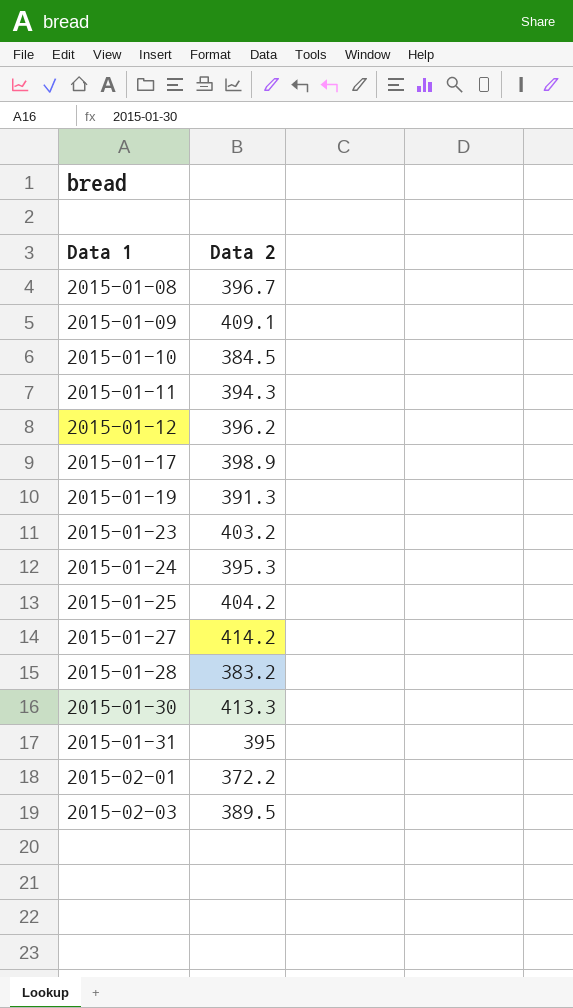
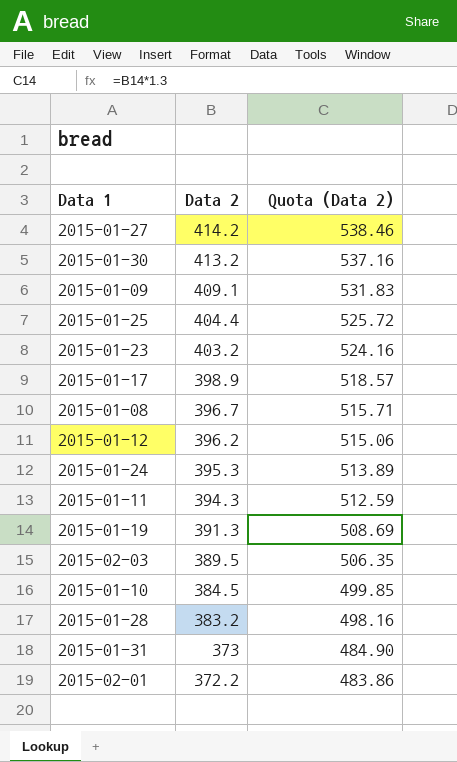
row order: Data 1 ascending -> Data 2 descending
column Quota (Data 2) | formula: none -> [Data 2] * 1.3
2015-01-30 | Data 2: 413.3 -> 413.2
2015-01-25 | Data 2: 404.2 -> 404.4
2015-01-31 | Data 2: 395 -> 373

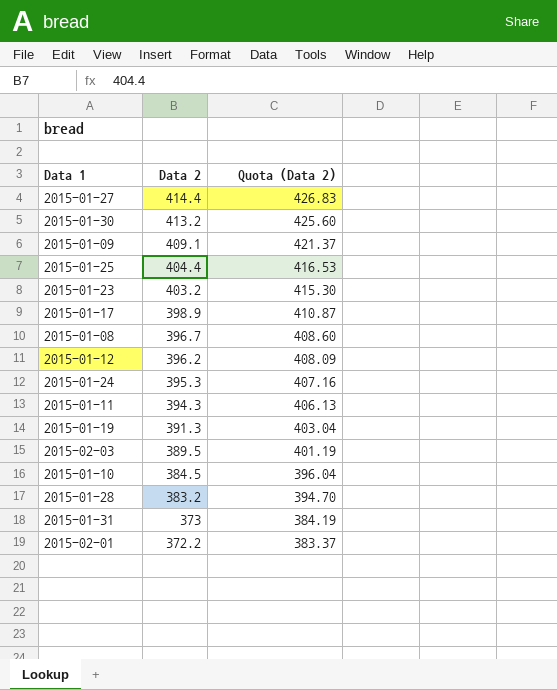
column Quota (Data 2) | formula: [Data 2] * 1.3 -> [Data 2] * 1.03
2015-01-27 | Data 2: 414.2 -> 414.4

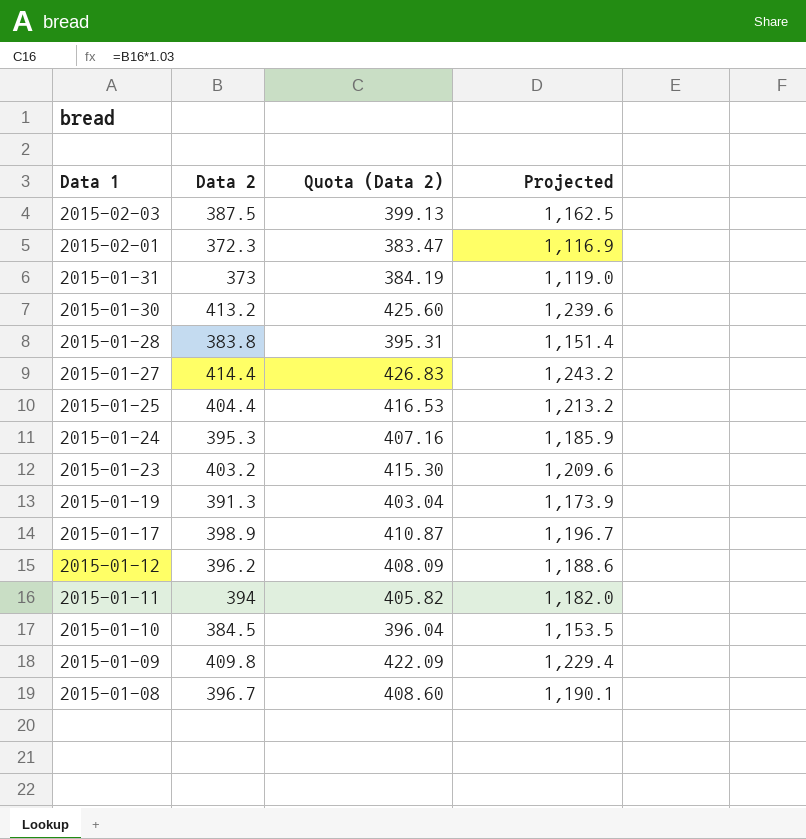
row order: Data 2 descending -> Data 1 descending
column Projected | formula: none -> [Data 2] * 3
2015-02-03 | Data 2: 389.5 -> 387.5
2015-02-03 | Quota (Data 2): 401.19 -> 399.13
2015-02-01 | Data 2: 372.2 -> 372.3
2015-02-01 | Quota (Data 2): 383.37 -> 383.47
2015-01-28 | Data 2: 383.2 -> 383.8
2015-01-28 | Quota (Data 2): 394.70 -> 395.31
2015-01-11 | Data 2: 394.3 -> 394
2015-01-11 | Quota (Data 2): 406.13 -> 405.82
2015-01-09 | Data 2: 409.1 -> 409.8
2015-01-09 | Quota (Data 2): 421.37 -> 422.09

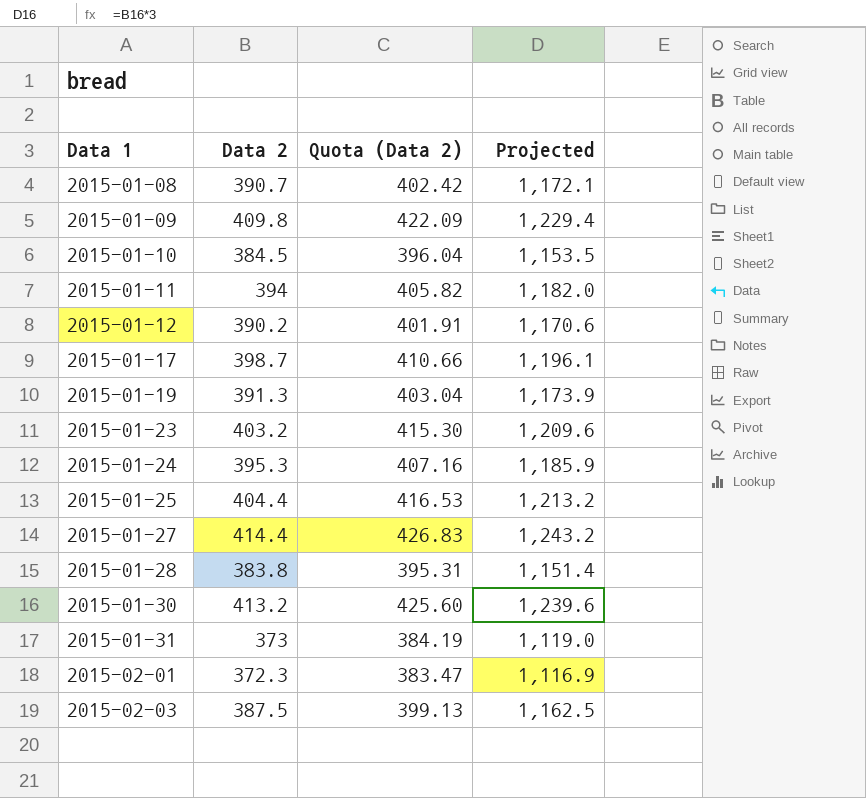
row order: Data 1 descending -> Data 1 ascending
2015-01-08 | Data 2: 396.7 -> 390.7
2015-01-08 | Quota (Data 2): 408.60 -> 402.42
2015-01-08 | Projected: 1,190.1 -> 1,172.1
2015-01-12 | Data 2: 396.2 -> 390.2
2015-01-12 | Quota (Data 2): 408.09 -> 401.91
2015-01-12 | Projected: 1,188.6 -> 1,170.6
2015-01-17 | Data 2: 398.9 -> 398.7
2015-01-17 | Quota (Data 2): 410.87 -> 410.66
2015-01-17 | Projected: 1,196.7 -> 1,196.1

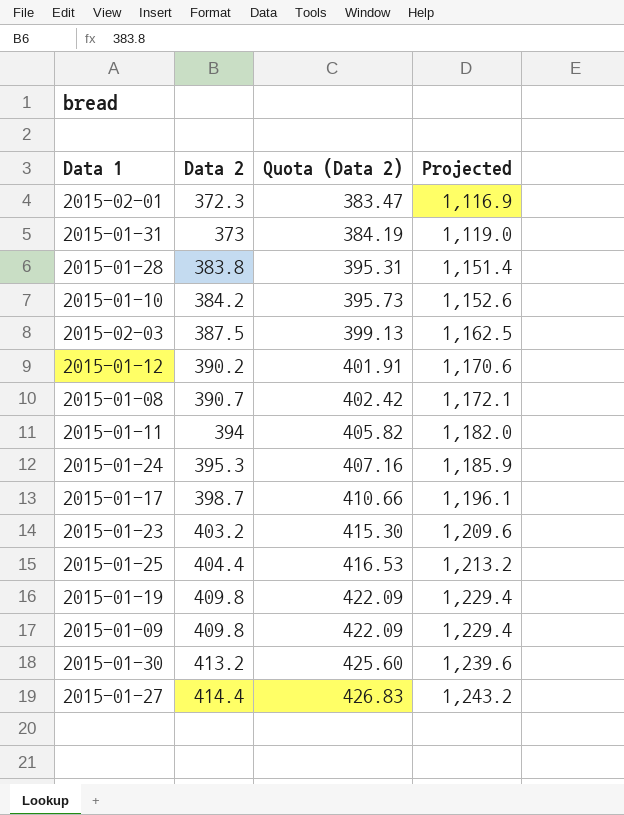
row order: Data 1 ascending -> Data 2 ascending
2015-01-10 | Data 2: 384.5 -> 384.2
2015-01-10 | Quota (Data 2): 396.04 -> 395.73
2015-01-10 | Projected: 1,153.5 -> 1,152.6
2015-01-19 | Data 2: 391.3 -> 409.8
2015-01-19 | Quota (Data 2): 403.04 -> 422.09
2015-01-19 | Projected: 1,173.9 -> 1,229.4

